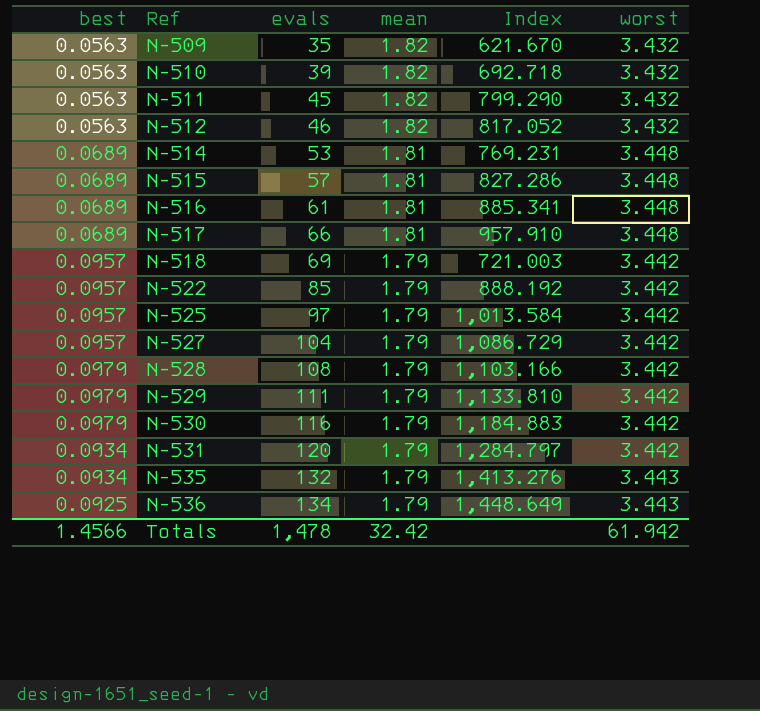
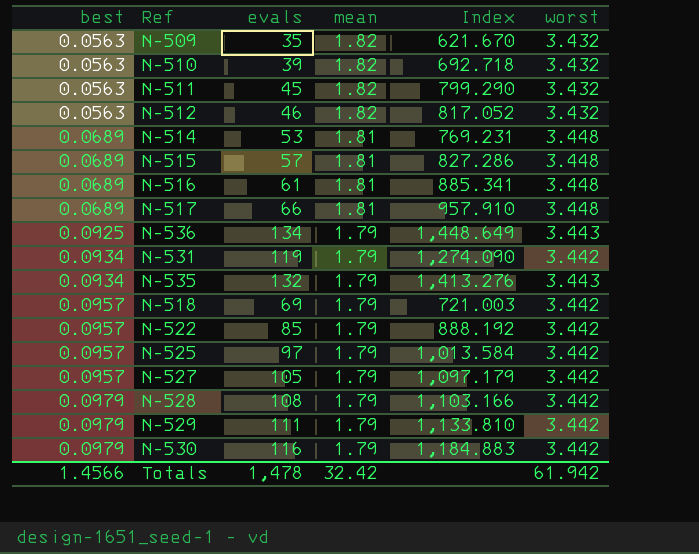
row order: Ref ascending -> best ascending
N-531 | evals: 120 -> 119
N-531 | Index: 1,284.797 -> 1,274.090
N-527 | evals: 104 -> 105
N-527 | Index: 1,086.729 -> 1,097.179

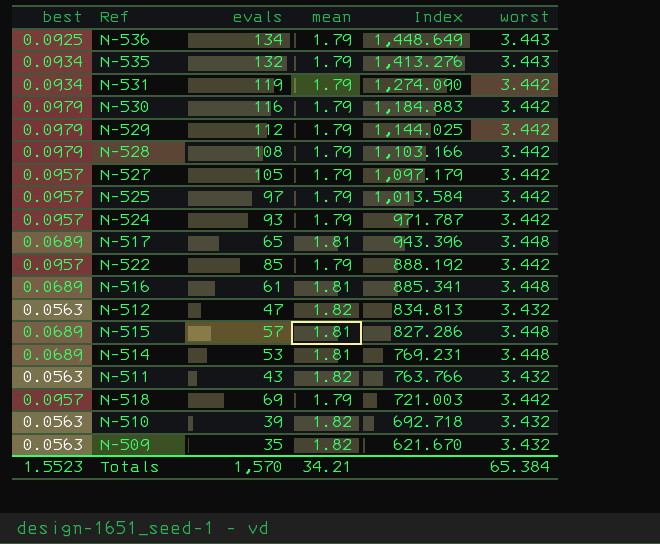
row order: best ascending -> Index descending
N-529 | evals: 111 -> 112
N-529 | Index: 1,133.810 -> 1,144.025
row N-524: none -> 0.0957 | 93 | 1.79 | 971.787 | 3.442
N-517 | evals: 66 -> 65
N-517 | Index: 957.910 -> 943.396
N-512 | evals: 46 -> 47
N-512 | Index: 817.052 -> 834.813
N-511 | evals: 45 -> 43
N-511 | Index: 799.290 -> 763.766
Totals | best: 1.4566 -> 1.5523
Totals | evals: 1,478 -> 1,570
Totals | mean: 32.42 -> 34.21
Totals | worst: 61.942 -> 65.384

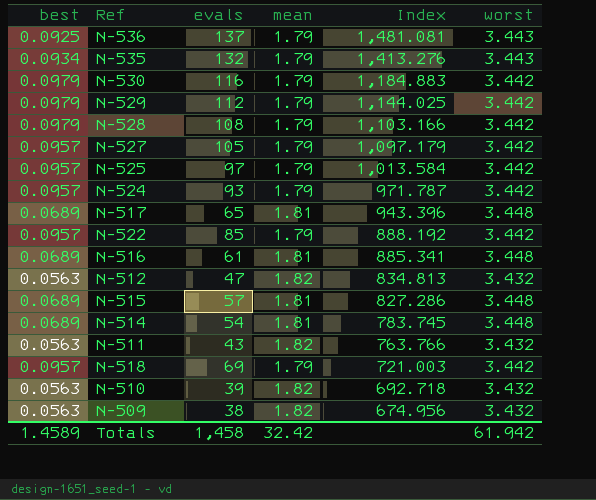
row N-531: 0.0934 | 119 | 1.79 | 1,274.090 | 3.442 -> none
N-536 | evals: 134 -> 137
N-536 | Index: 1,448.649 -> 1,481.081
N-514 | evals: 53 -> 54
N-514 | Index: 769.231 -> 783.745
N-509 | evals: 35 -> 38
N-509 | Index: 621.670 -> 674.956
Totals | best: 1.5523 -> 1.4589
Totals | evals: 1,570 -> 1,458
Totals | mean: 34.21 -> 32.42
Totals | worst: 65.384 -> 61.942

